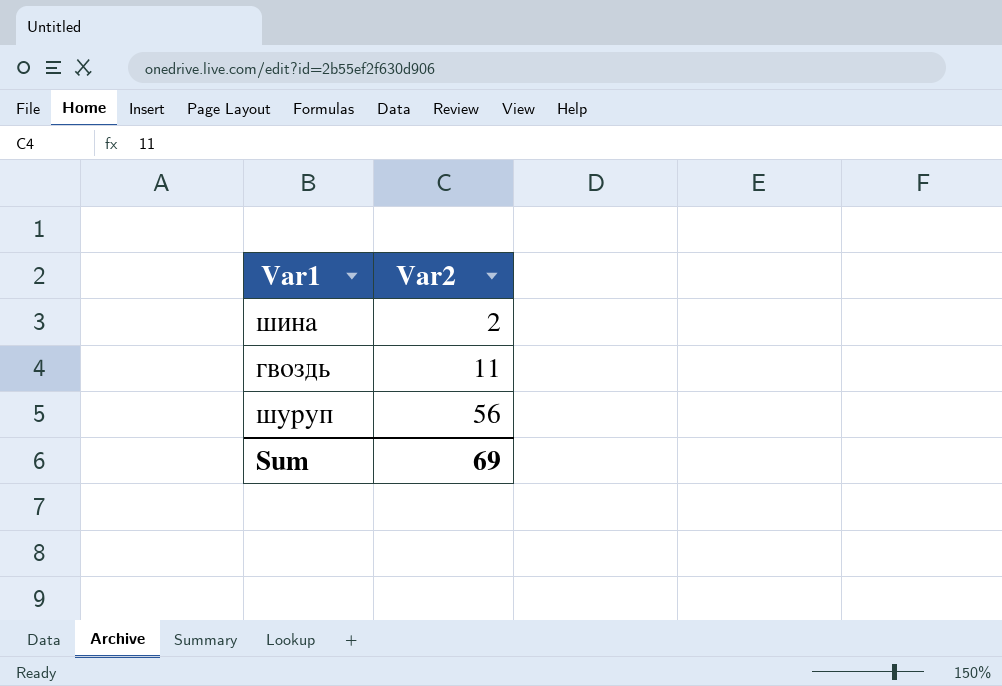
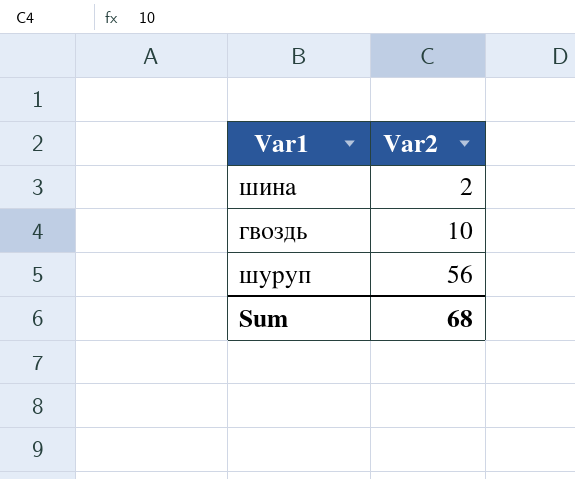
гвоздь | Var2: 11 -> 10
Sum | Var2: 69 -> 68

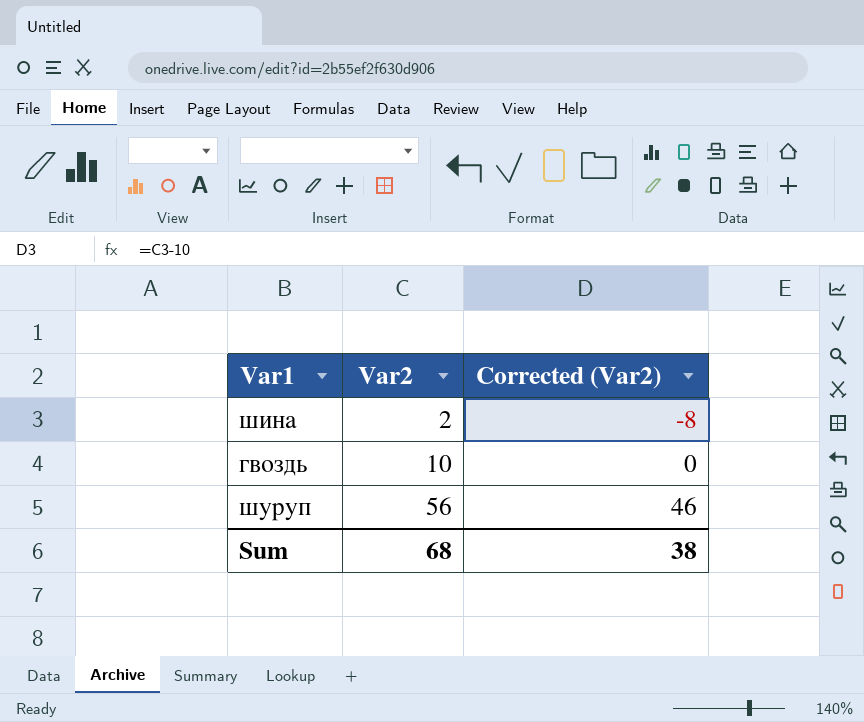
column Corrected (Var2) | formula: none -> [Var2] - 10

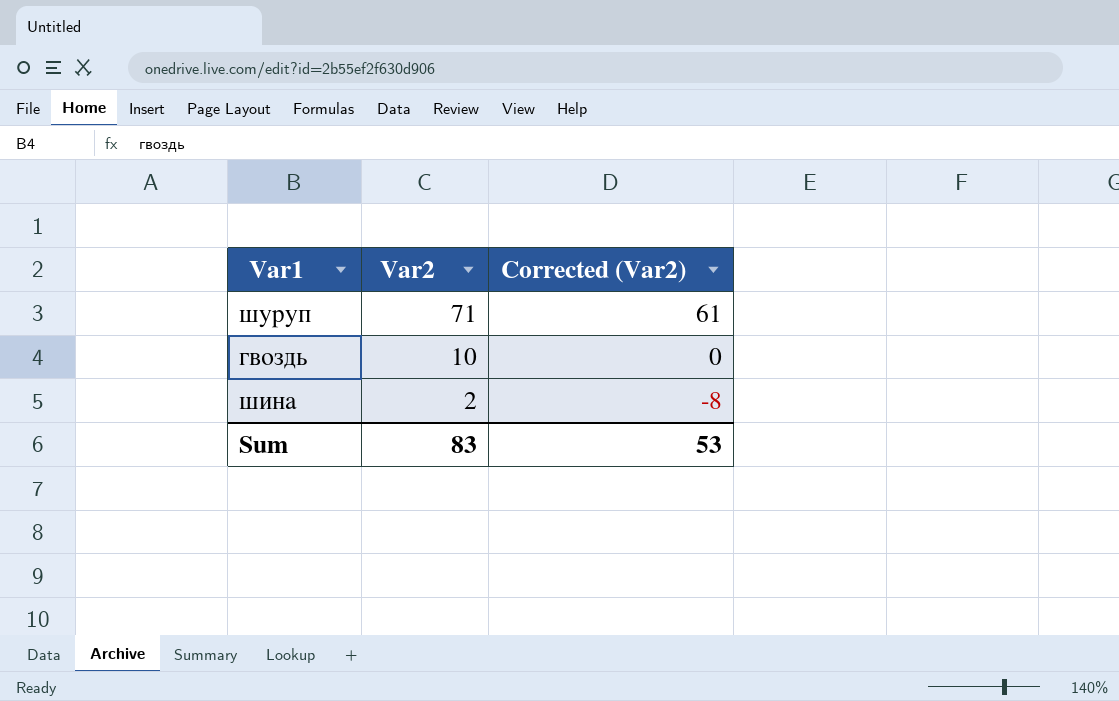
row order: Var2 ascending -> Var2 descending
шуруп | Var2: 56 -> 71
шуруп | Corrected (Var2): 46 -> 61
Sum | Var2: 68 -> 83
Sum | Corrected (Var2): 38 -> 53

